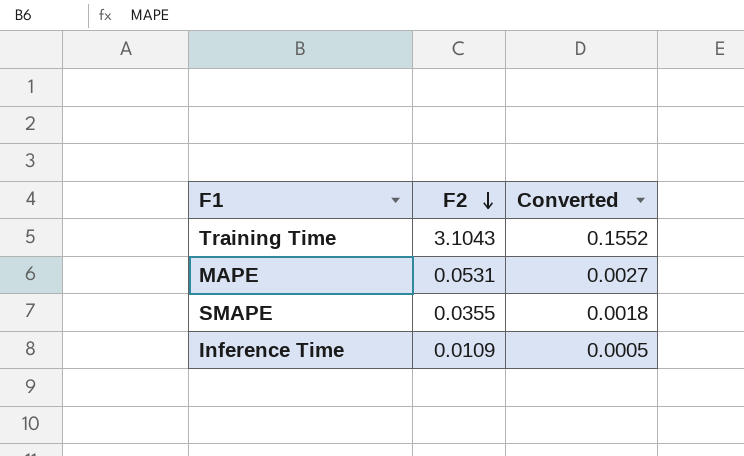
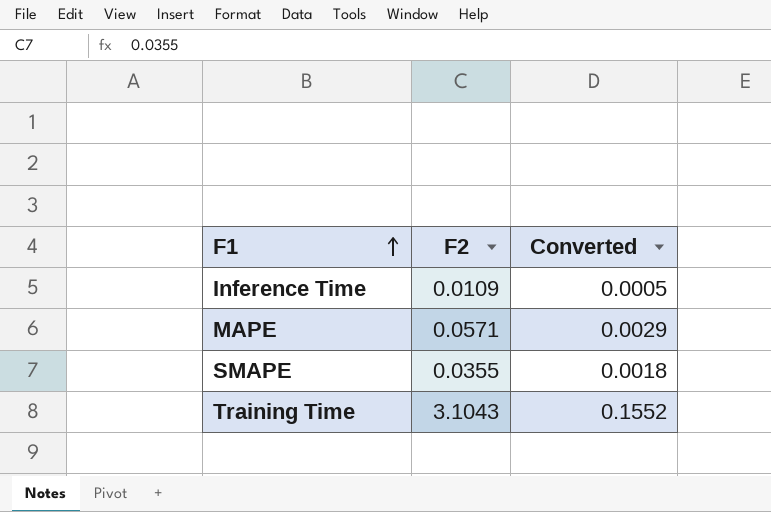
row order: F2 descending -> F1 ascending
MAPE | F2: 0.0531 -> 0.0571
MAPE | Converted: 0.0027 -> 0.0029

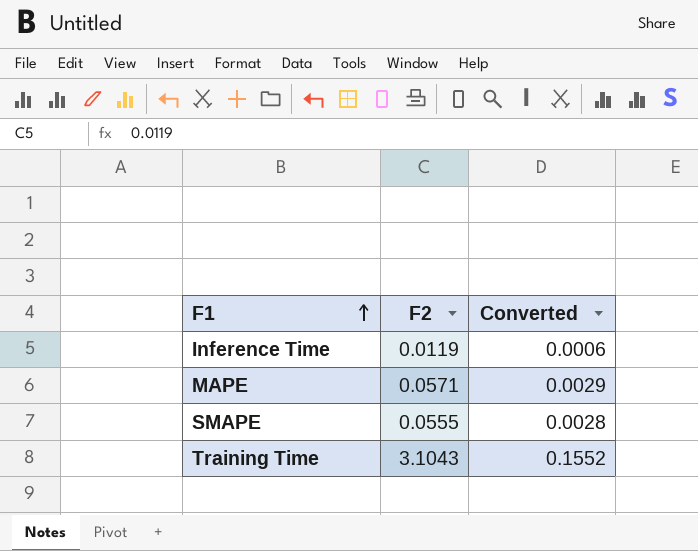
Inference Time | F2: 0.0109 -> 0.0119
Inference Time | Converted: 0.0005 -> 0.0006
SMAPE | F2: 0.0355 -> 0.0555
SMAPE | Converted: 0.0018 -> 0.0028

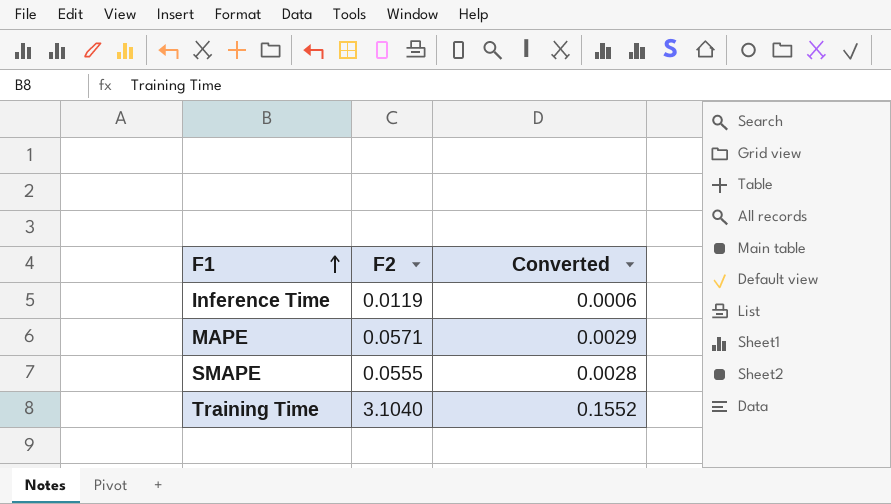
Training Time | F2: 3.1043 -> 3.1040

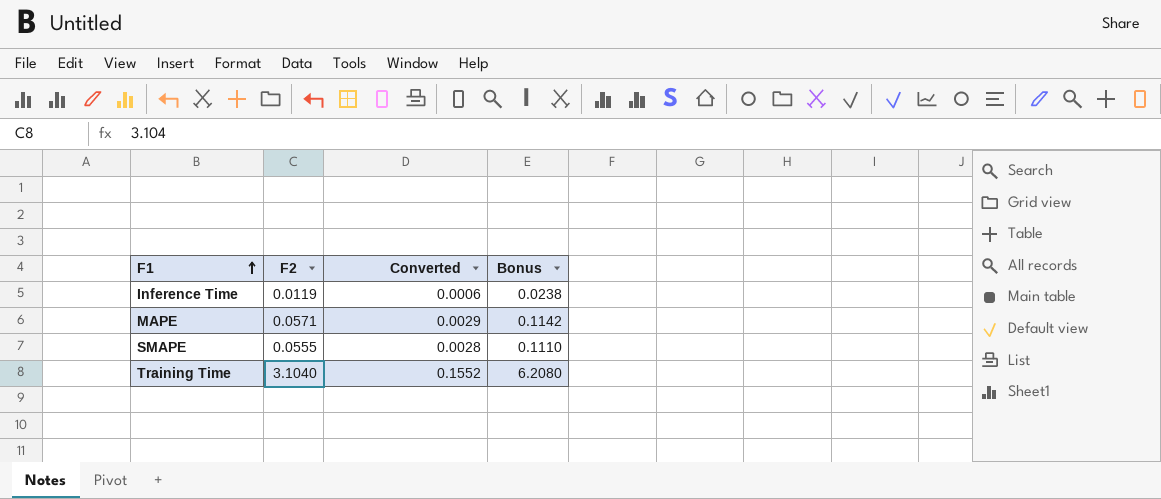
column Bonus | formula: none -> [F2] * 2

